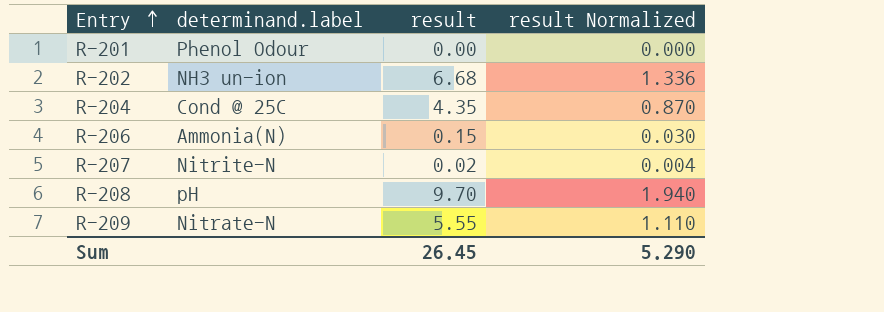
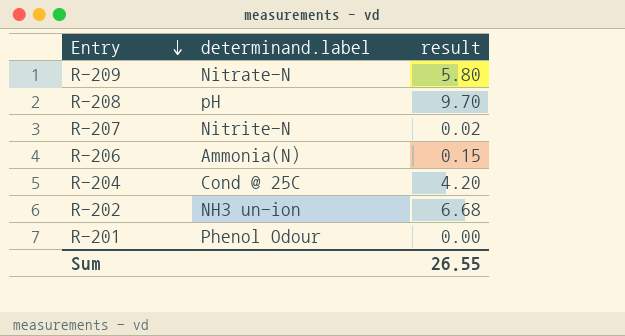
row order: Entry ascending -> Entry descending
column result Normalized | formula: [result] * 0.2 -> none
R-209 | result: 5.55 -> 5.80
R-204 | result: 4.35 -> 4.20
Sum | result: 26.45 -> 26.55

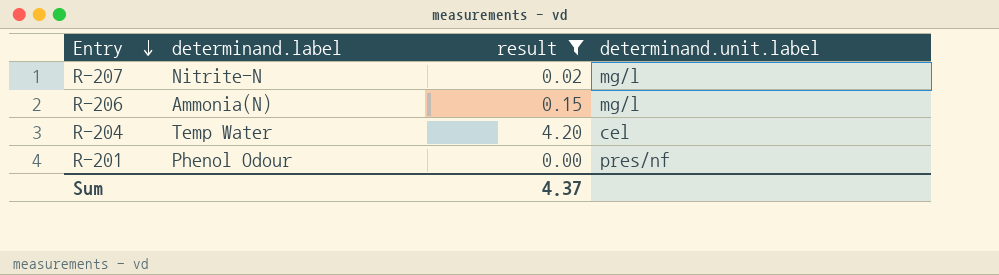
filter: none -> result <= 4.20
column determinand.unit.label | position: none -> 4
R-204 | determinand.label: Cond @ 25C -> Temp Water
Sum | result: 26.55 -> 4.37

